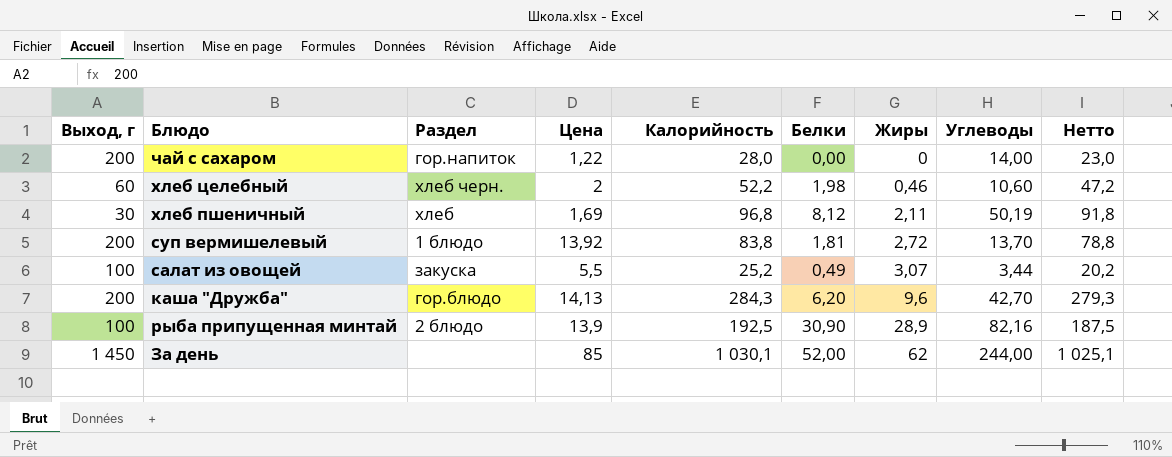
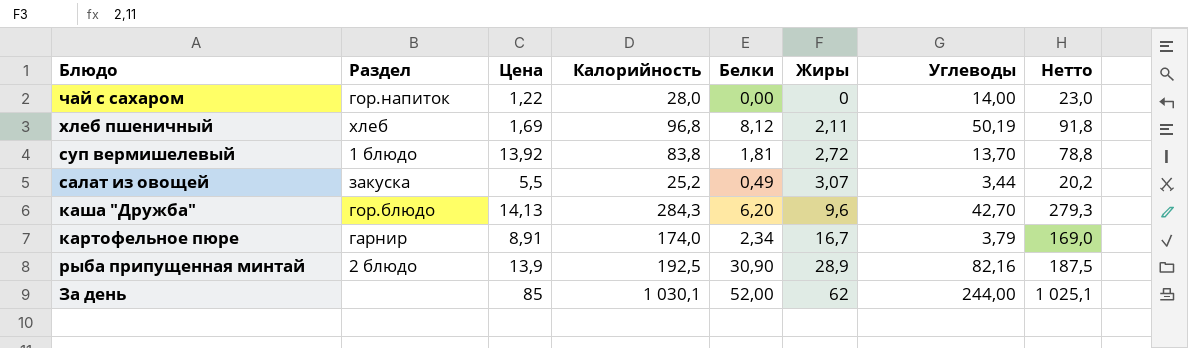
column Выход, г | position: 1 -> none
row хлеб целебный: 60 | хлеб черн. | 2 | 52,2 | 1,98 | 0,46 | 10,60 | 47,2 -> none
row картофельное пюре: none -> гарнир | 8,91 | 174,0 | 2,34 | 16,7 | 3,79 | 169,0

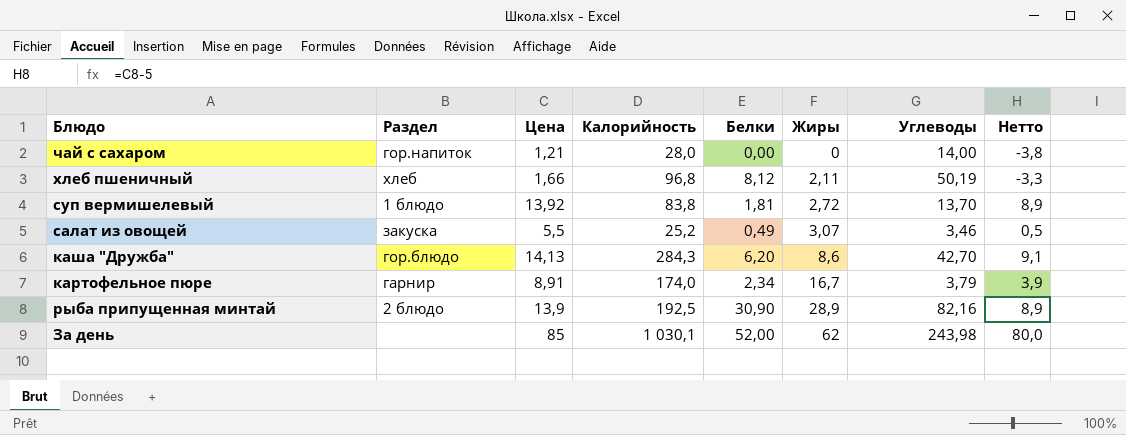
column Нетто | formula: [Калорийность] - 5 -> [Цена] - 5
чай с сахаром | Цена: 1,22 -> 1,21
хлеб пшеничный | Цена: 1,69 -> 1,66
салат из овощей | Углеводы: 3,44 -> 3,46
каша "Дружба" | Жиры: 9,6 -> 8,6
За день | Углеводы: 244,00 -> 243,98

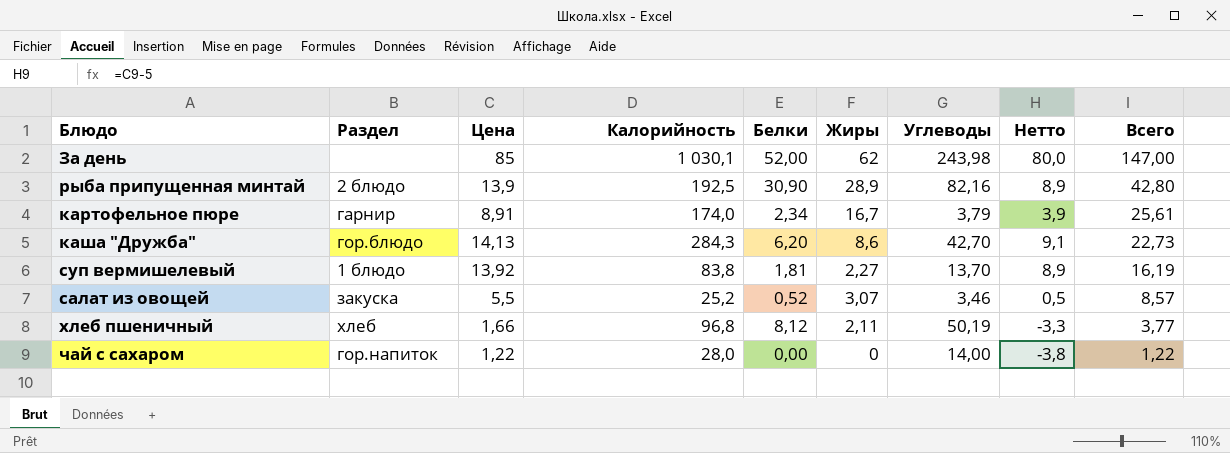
row order: Жиры ascending -> Всего descending
column Всего | formula: none -> [Цена] + [Жиры]
суп вермишелевый | Жиры: 2,72 -> 2,27
салат из овощей | Белки: 0,49 -> 0,52
чай с сахаром | Цена: 1,21 -> 1,22

